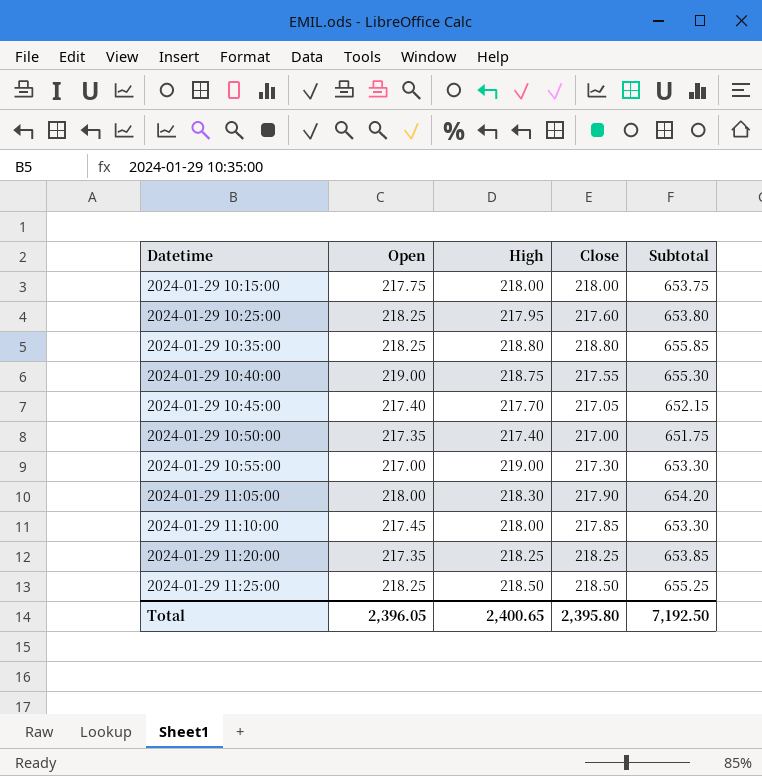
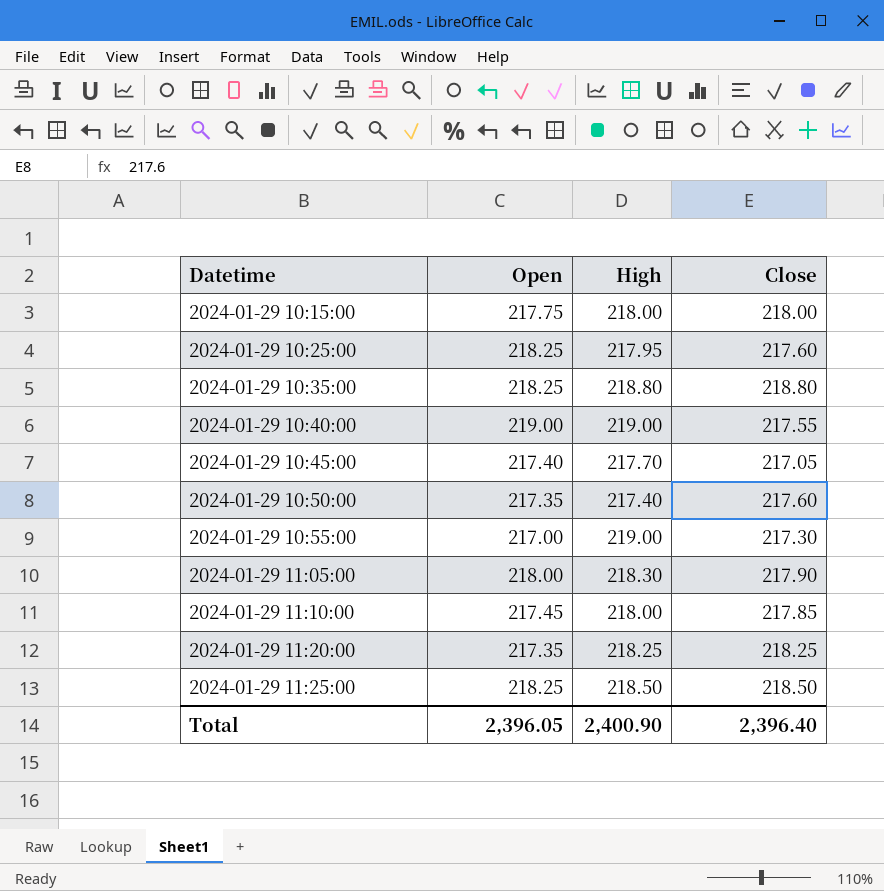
column Subtotal | formula: [Open] + [High] + [Close] -> none
2024-01-29 10:40:00 | High: 218.75 -> 219.00
2024-01-29 10:50:00 | Close: 217.00 -> 217.60
Total | High: 2,400.65 -> 2,400.90
Total | Close: 2,395.80 -> 2,396.40

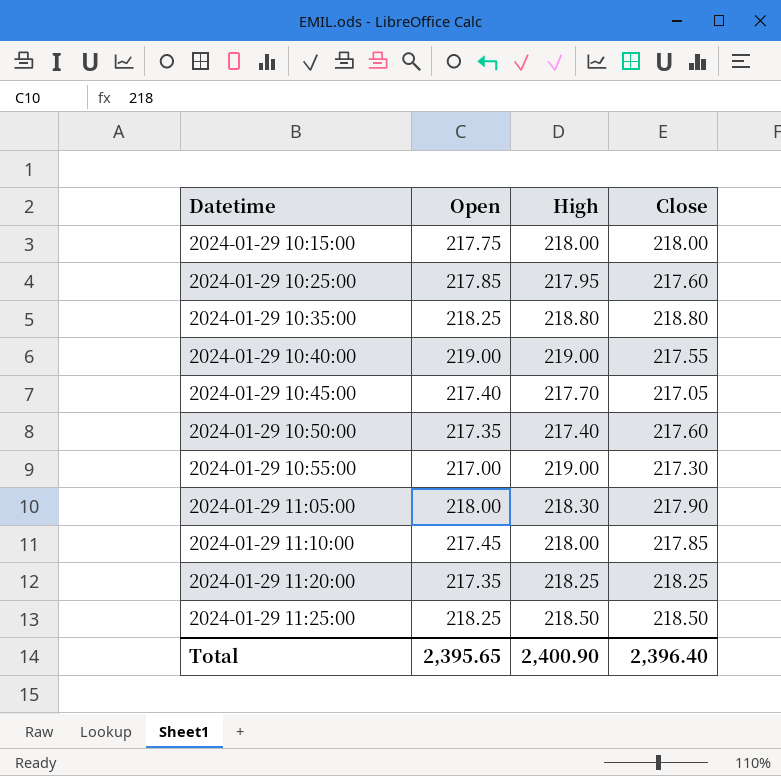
2024-01-29 10:25:00 | Open: 218.25 -> 217.85
Total | Open: 2,396.05 -> 2,395.65

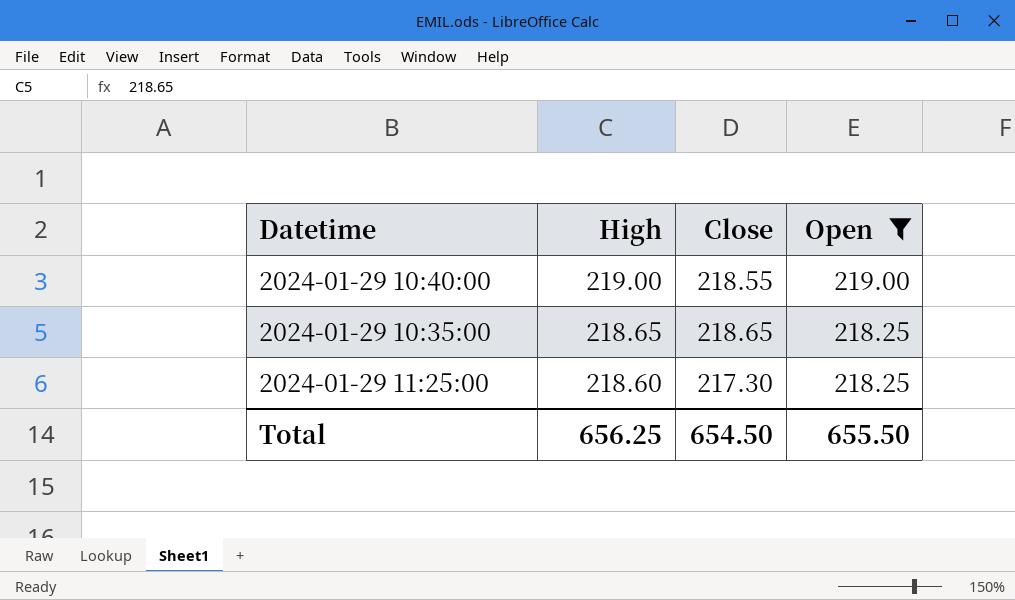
filter: none -> Open >= 218.25
row order: Datetime ascending -> High descending
column Open | position: 2 -> 4
2024-01-29 10:40:00 | Close: 217.55 -> 218.55
2024-01-29 10:35:00 | High: 218.80 -> 218.65
2024-01-29 10:35:00 | Close: 218.80 -> 218.65
2024-01-29 11:25:00 | High: 218.50 -> 218.60
2024-01-29 11:25:00 | Close: 218.50 -> 217.30
Total | High: 2,400.90 -> 656.25
Total | Close: 2,396.40 -> 654.50
Total | Open: 2,395.65 -> 655.50

